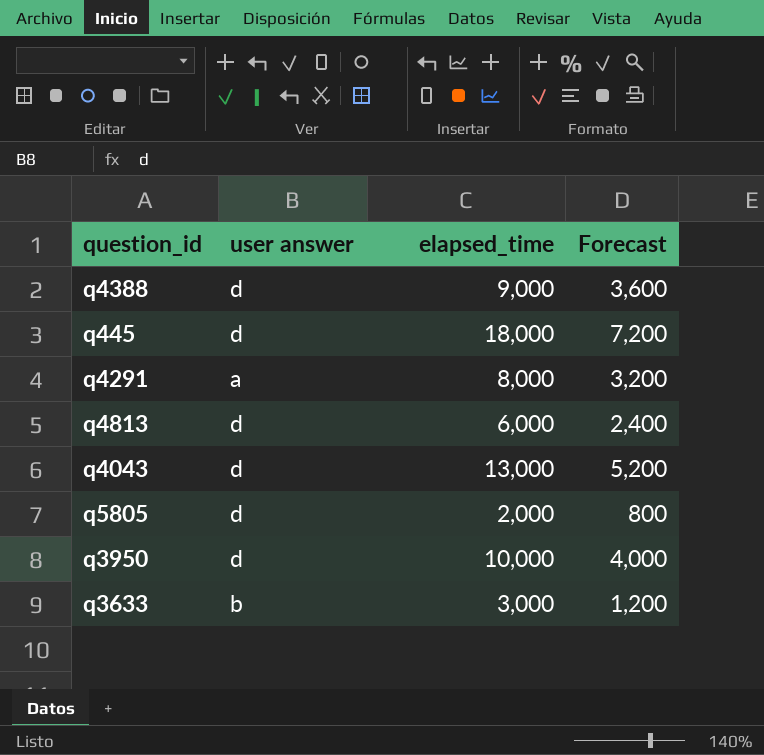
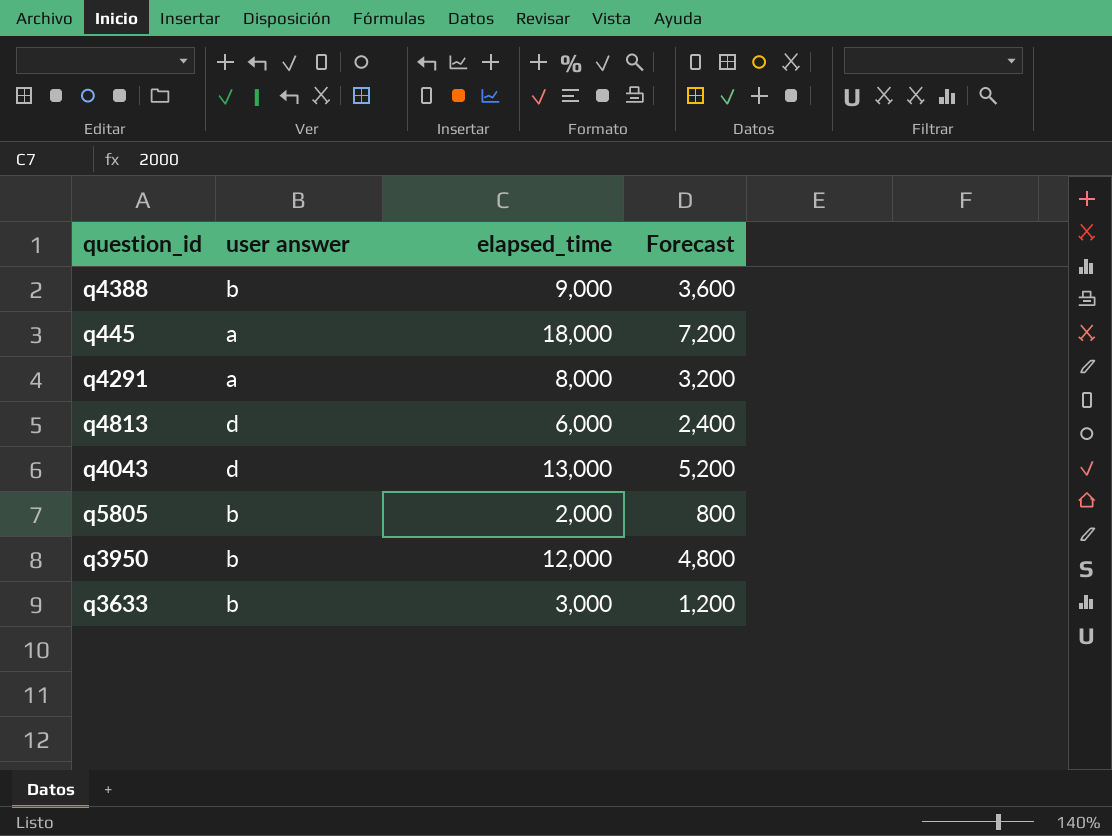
q4388 | user answer: d -> b
q445 | user answer: d -> a
q5805 | user answer: d -> b
q3950 | user answer: d -> b
q3950 | elapsed_time: 10,000 -> 12,000
q3950 | Forecast: 4,000 -> 4,800

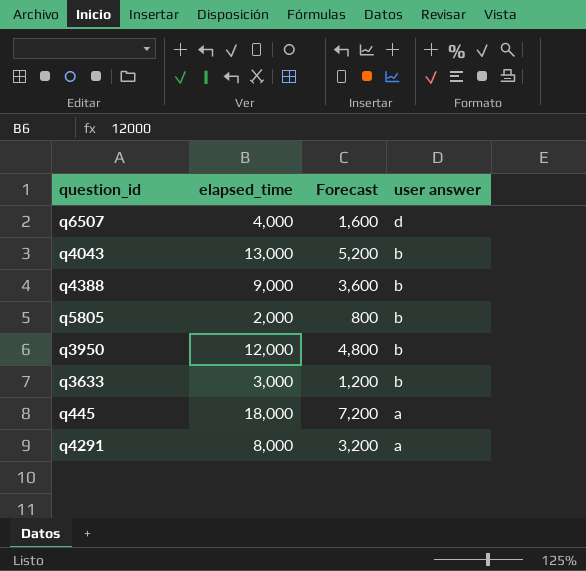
row order: none -> user answer descending
column user answer | position: 2 -> 4
row q4813: d | 6,000 | 2,400 -> none
row q6507: none -> 4,000 | 1,600 | d
q4043 | user answer: d -> b

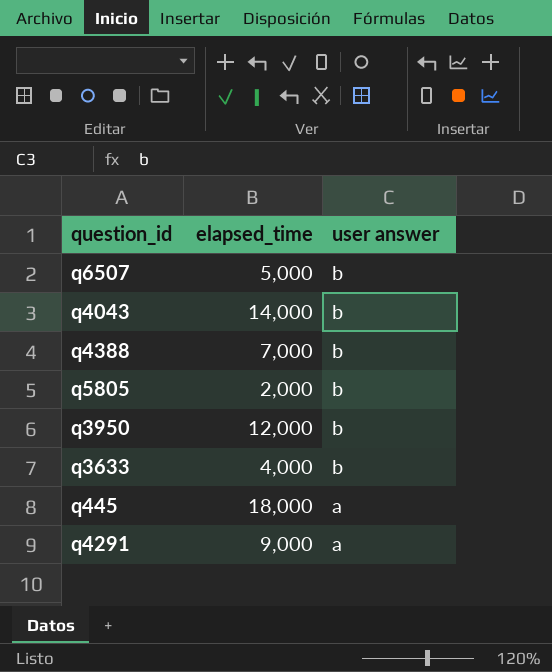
column Forecast | formula: [elapsed_time] * 0.4 -> none
q6507 | elapsed_time: 4,000 -> 5,000
q6507 | user answer: d -> b
q4043 | elapsed_time: 13,000 -> 14,000
q4388 | elapsed_time: 9,000 -> 7,000
q3633 | elapsed_time: 3,000 -> 4,000
q4291 | elapsed_time: 8,000 -> 9,000

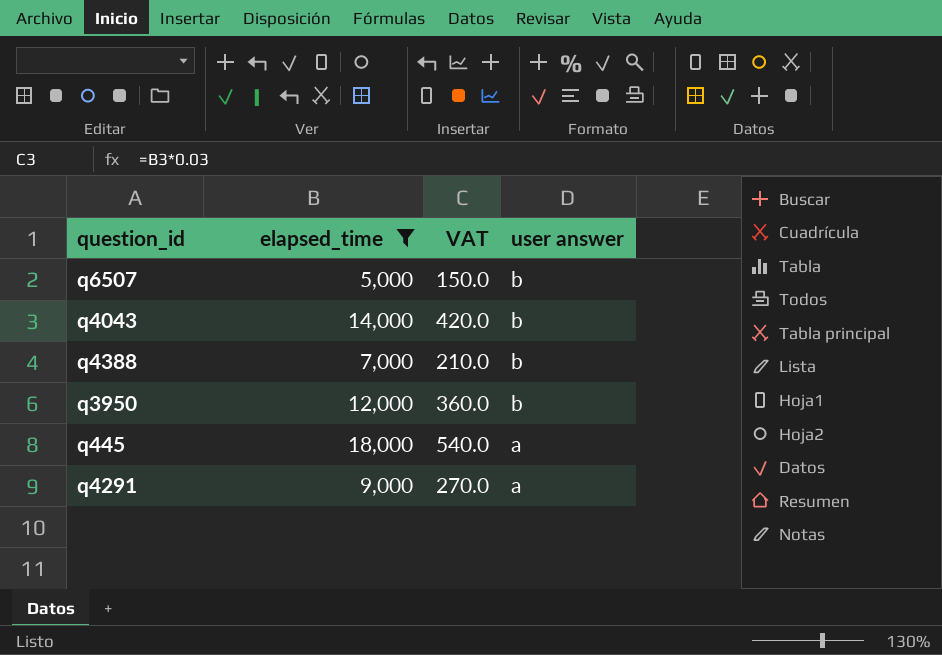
filter: none -> elapsed_time >= 5,000
column VAT | formula: none -> [elapsed_time] * 0.03

